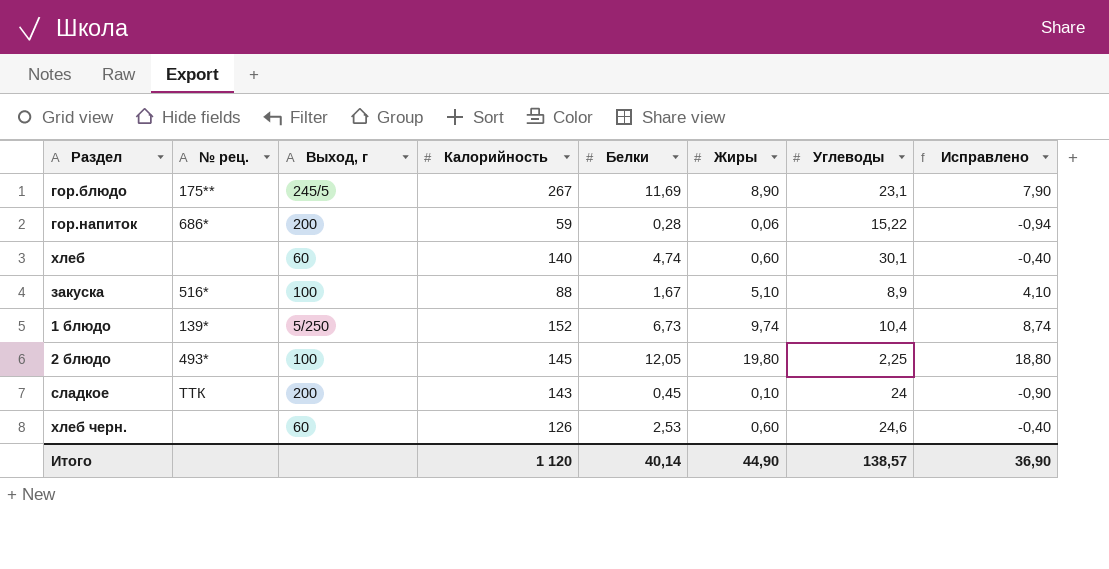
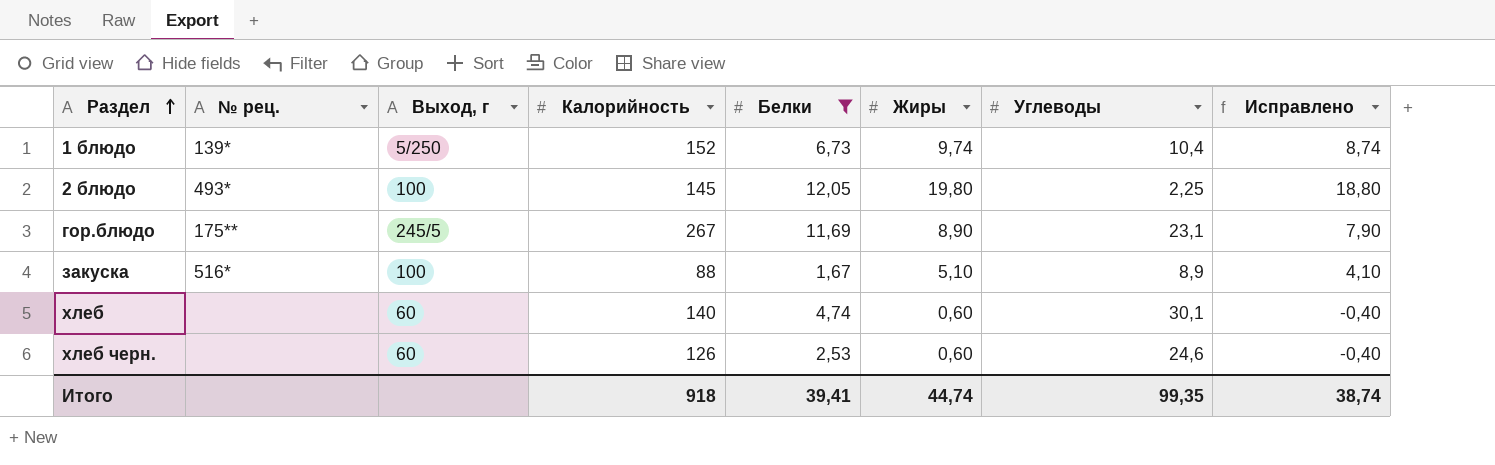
filter: none -> Белки >= 1,67
row order: none -> Раздел ascending
Итого | Калорийность: 1 120 -> 918
Итого | Белки: 40,14 -> 39,41
Итого | Жиры: 44,90 -> 44,74
Итого | Углеводы: 138,57 -> 99,35
Итого | Исправлено: 36,90 -> 38,74

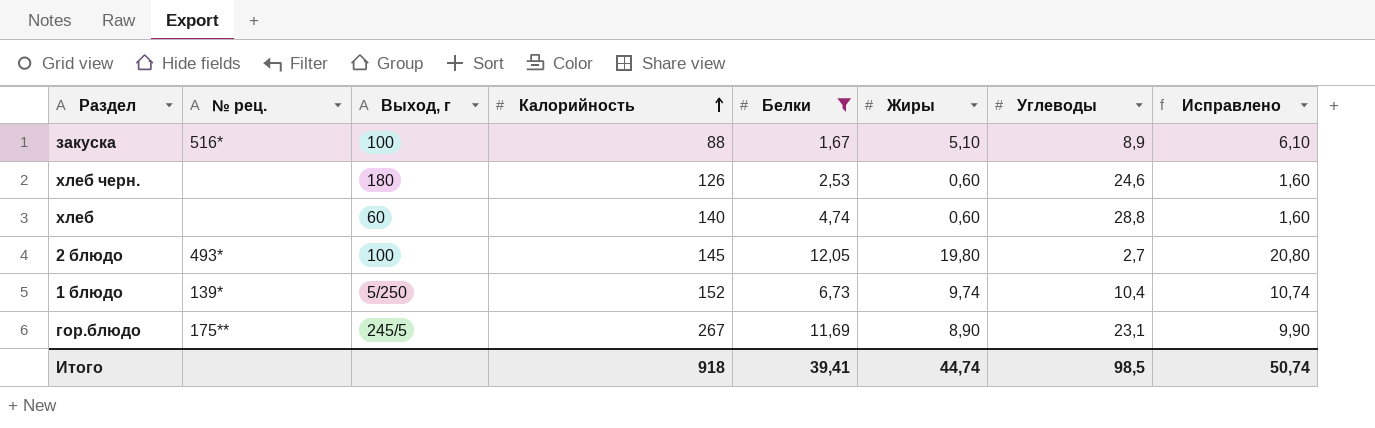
row order: Раздел ascending -> Калорийность ascending
column Исправлено | formula: [Жиры] - 1 -> [Жиры] + 1
хлеб черн. | Выход, г: 60 -> 180
хлеб | Углеводы: 30,1 -> 28,8
2 блюдо | Углеводы: 2,25 -> 2,7
Итого | Углеводы: 99,35 -> 98,5
Итого | Исправлено: 38,74 -> 50,74

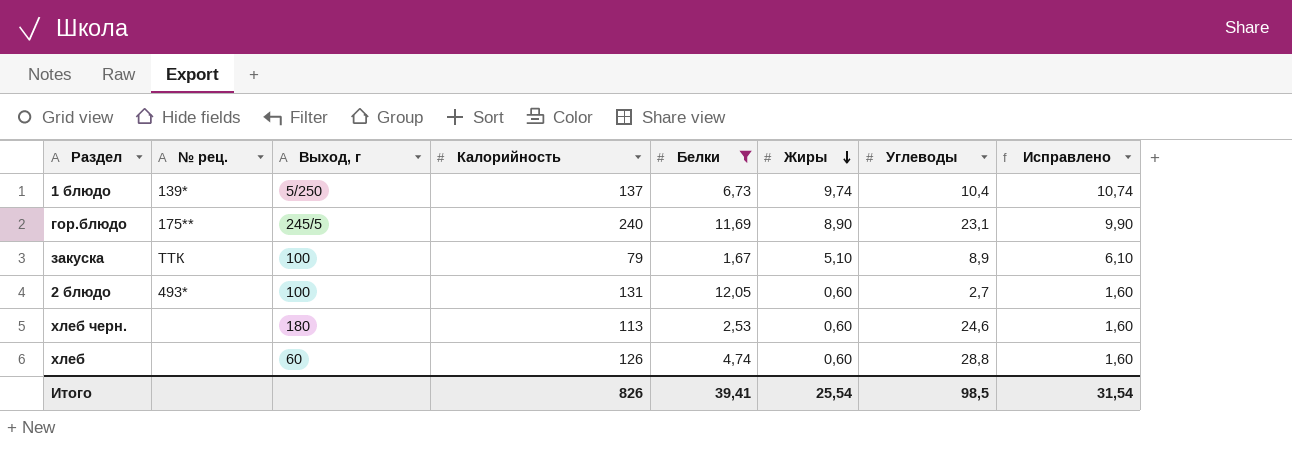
row order: Калорийность ascending -> Жиры descending
1 блюдо | Калорийность: 152 -> 137
гор.блюдо | Калорийность: 267 -> 240
закуска | № рец.: 516* -> ТТК
закуска | Калорийность: 88 -> 79
2 блюдо | Калорийность: 145 -> 131
2 блюдо | Жиры: 19,80 -> 0,60
2 блюдо | Исправлено: 20,80 -> 1,60
хлеб черн. | Калорийность: 126 -> 113
хлеб | Калорийность: 140 -> 126
Итого | Калорийность: 918 -> 826
Итого | Жиры: 44,74 -> 25,54
Итого | Исправлено: 50,74 -> 31,54

